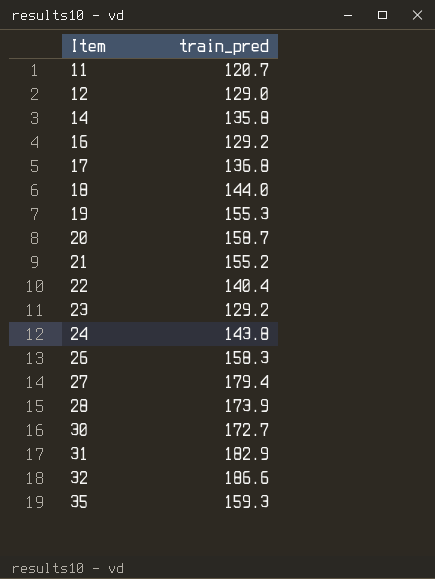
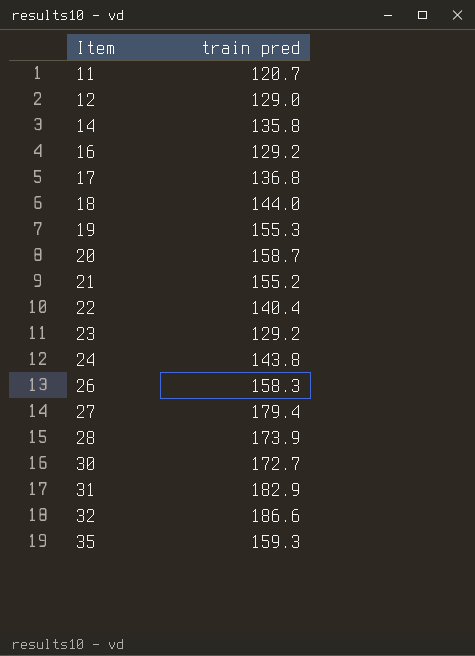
column name: train_pred -> train pred

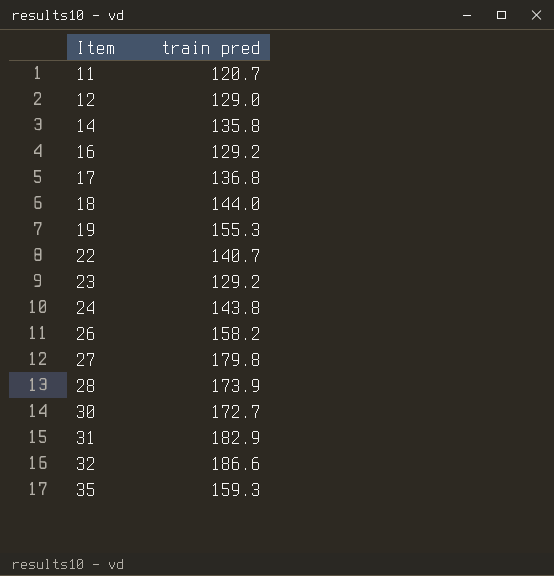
row 20: 158.7 -> none
row 21: 155.2 -> none
22 | train pred: 140.4 -> 140.7
26 | train pred: 158.3 -> 158.2
27 | train pred: 179.4 -> 179.8

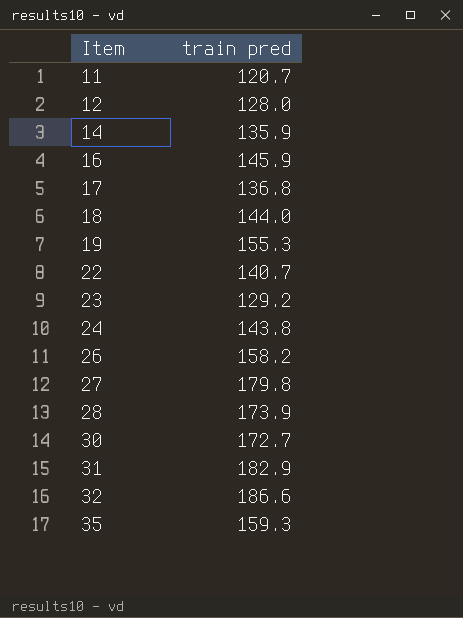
12 | train pred: 129.0 -> 128.0
14 | train pred: 135.8 -> 135.9
16 | train pred: 129.2 -> 145.9

